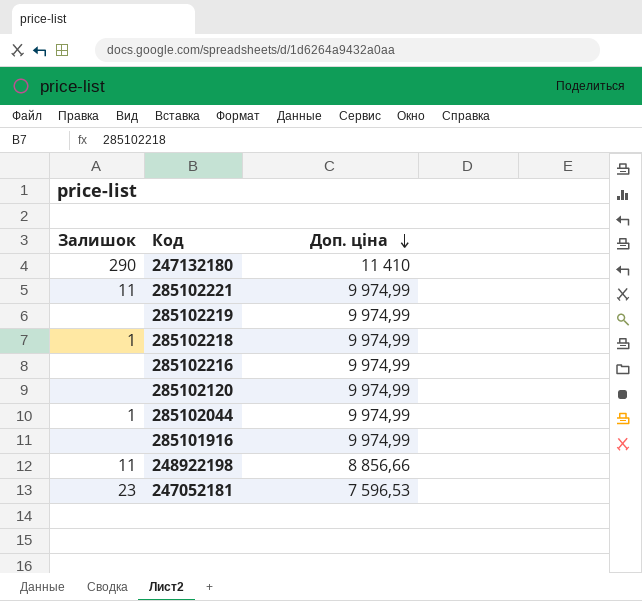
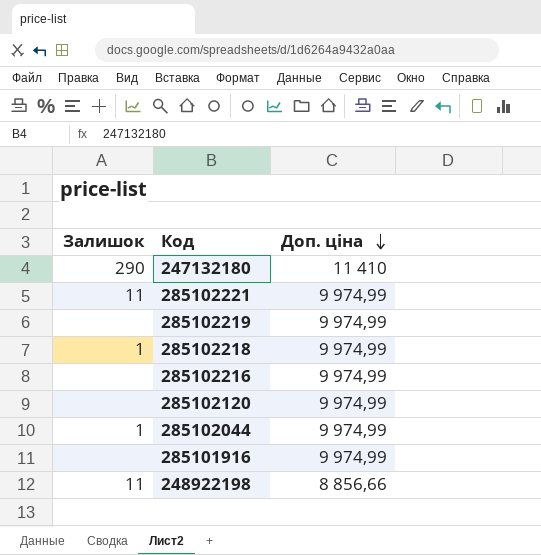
row 247052181: 23 | 7 596,53 -> none

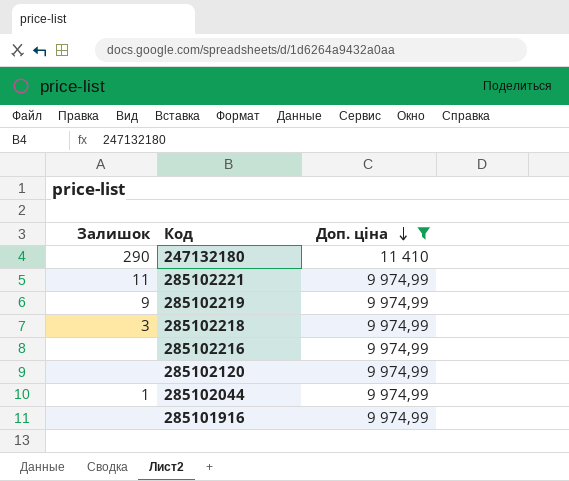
filter: none -> Доп. ціна != 8 856,66
285102219 | Залишок: none -> 9
285102218 | Залишок: 1 -> 3

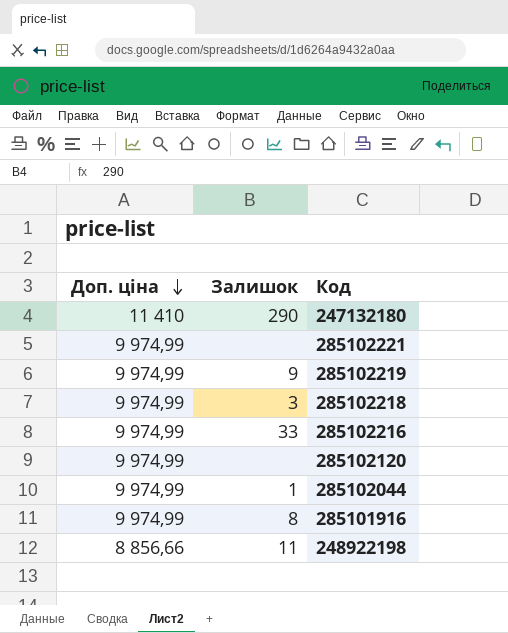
filter: Доп. ціна != 8 856,66 -> none
column Доп. ціна | position: 3 -> 1
285102221 | Залишок: 11 -> none
285102216 | Залишок: none -> 33
285101916 | Залишок: none -> 8

